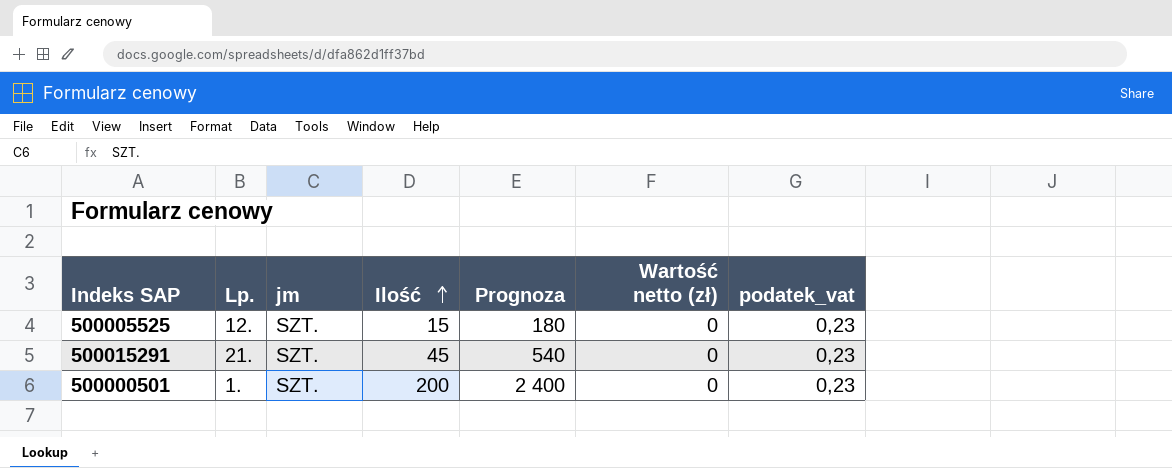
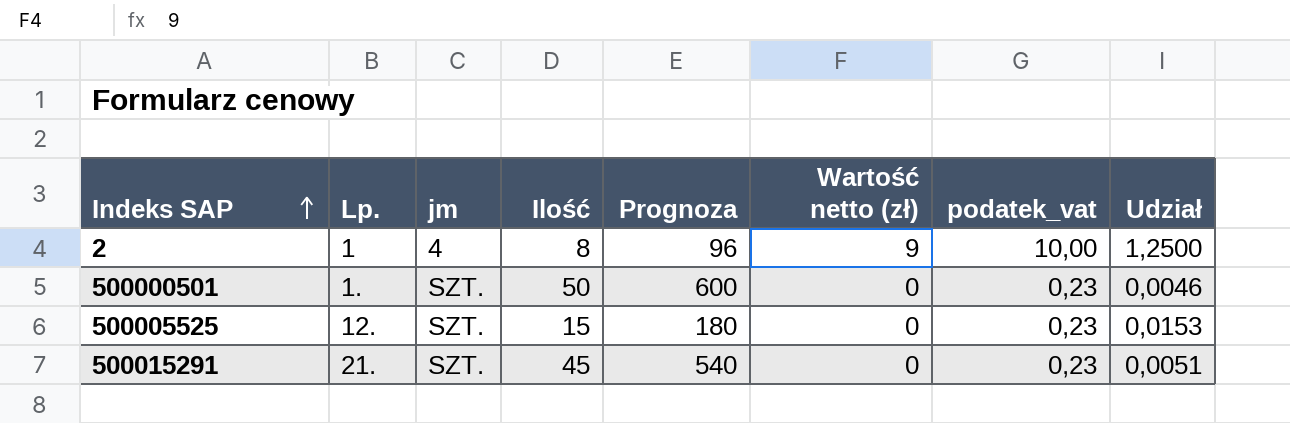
row order: Ilość ascending -> Indeks SAP ascending
column Udział | formula: none -> [podatek_vat] / [Ilość]
row 2: none -> 1 | 4 | 8 | 96 | 9 | 10,00 | 1,2500
500000501 | Ilość: 200 -> 50
500000501 | Prognoza: 2 400 -> 600

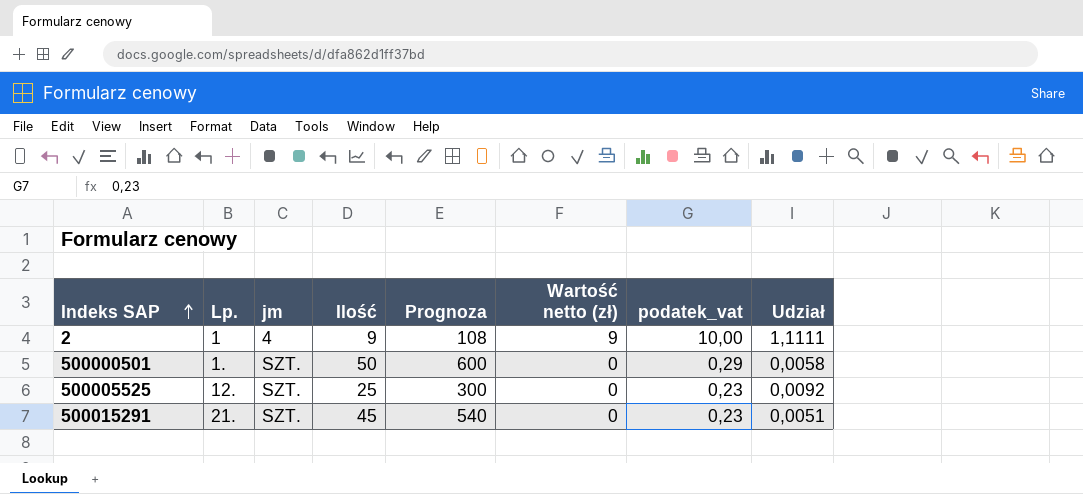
2 | Ilość: 8 -> 9
2 | Prognoza: 96 -> 108
2 | Udział: 1,2500 -> 1,1111
500000501 | podatek_vat: 0,23 -> 0,29
500000501 | Udział: 0,0046 -> 0,0058
500005525 | Ilość: 15 -> 25
500005525 | Prognoza: 180 -> 300
500005525 | Udział: 0,0153 -> 0,0092

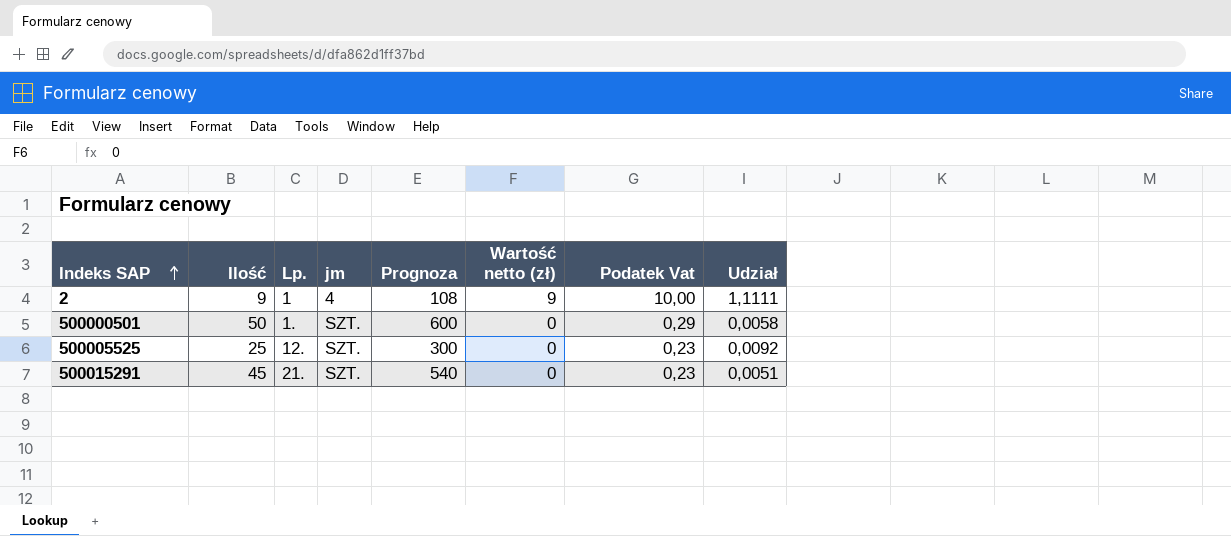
column Ilość | position: 4 -> 2
column name: podatek_vat -> Podatek Vat

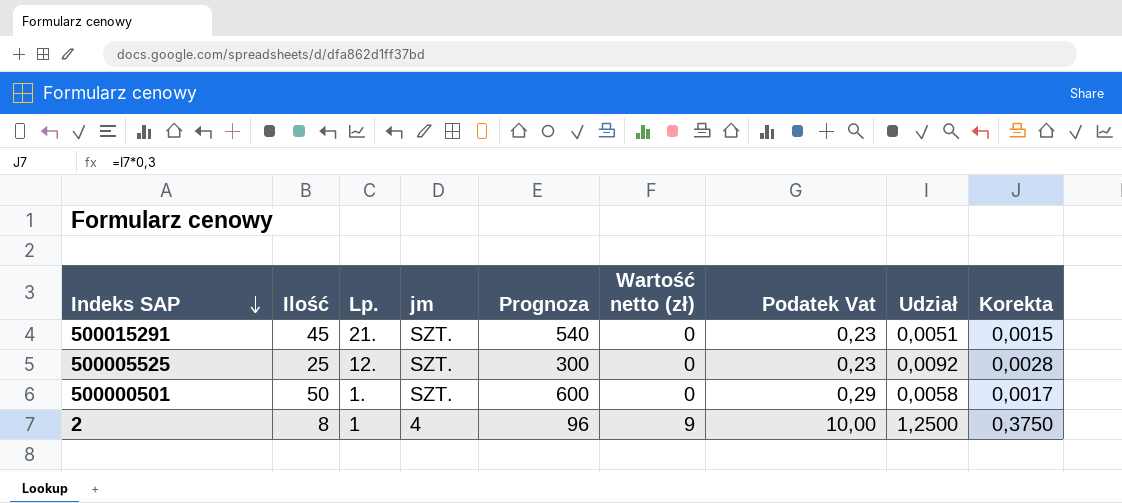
row order: Indeks SAP ascending -> Indeks SAP descending
column Korekta | formula: none -> [Udział] * 0,3
2 | Ilość: 9 -> 8
2 | Prognoza: 108 -> 96
2 | Udział: 1,1111 -> 1,2500

